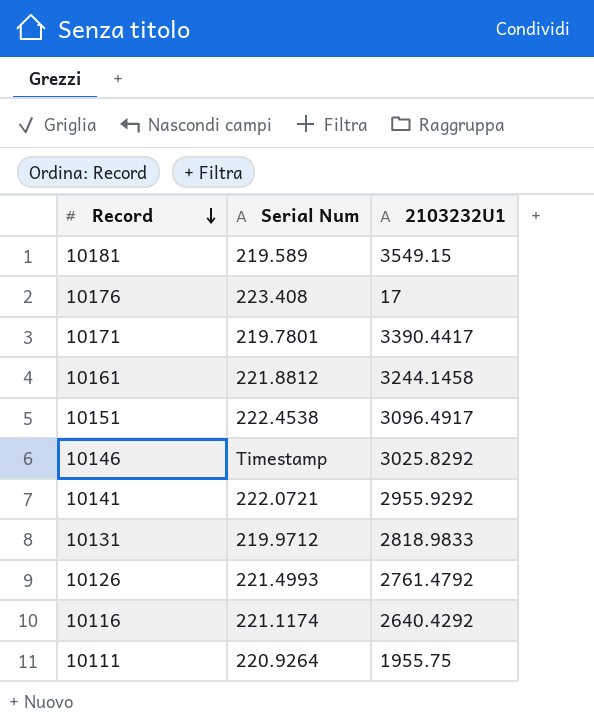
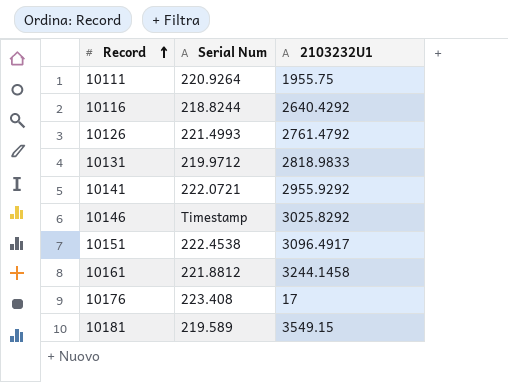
row order: Record descending -> Record ascending
row 10171: 219.7801 | 3390.4417 -> none
10116 | Serial Num: 221.1174 -> 218.8244

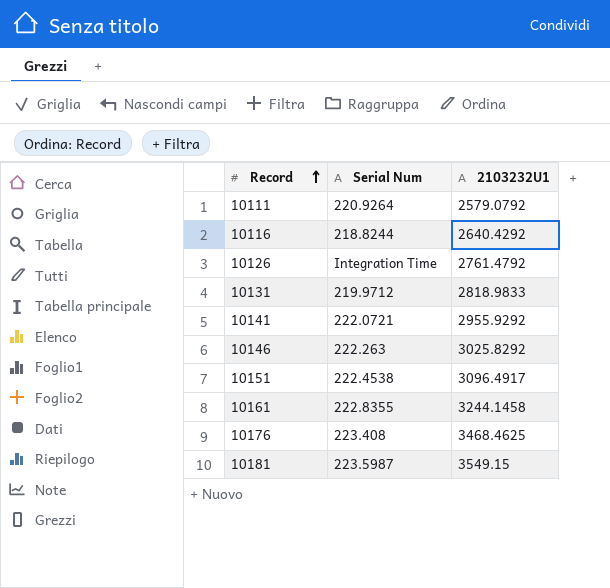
10111 | 2103232U1: 1955.75 -> 2579.0792
10126 | Serial Num: 221.4993 -> Integration Time
10146 | Serial Num: Timestamp -> 222.263
10161 | Serial Num: 221.8812 -> 222.8355
10176 | 2103232U1: 17 -> 3468.4625
10181 | Serial Num: 219.589 -> 223.5987

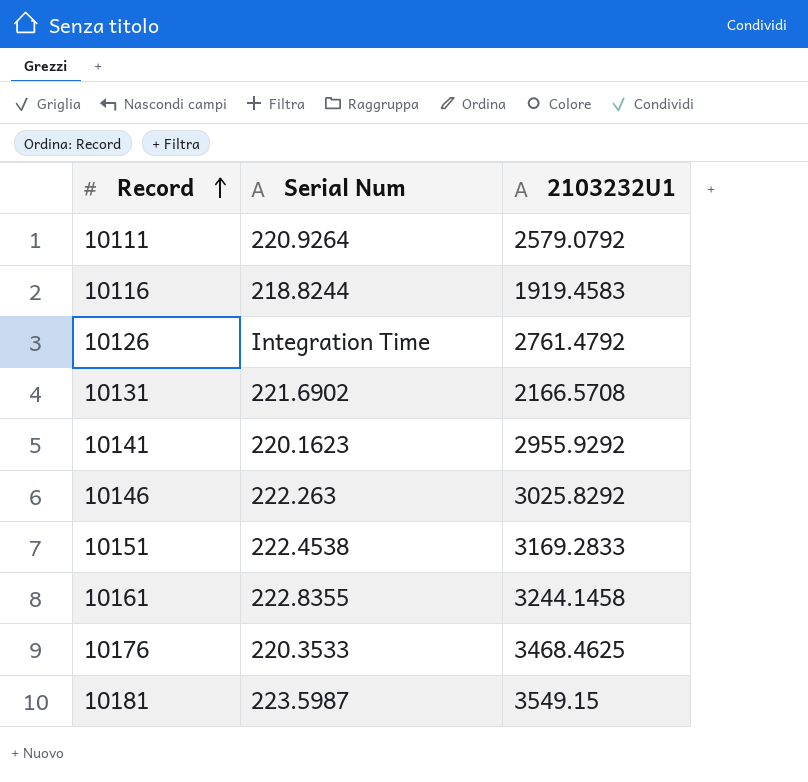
10116 | 2103232U1: 2640.4292 -> 1919.4583
10131 | Serial Num: 219.9712 -> 221.6902
10131 | 2103232U1: 2818.9833 -> 2166.5708
10141 | Serial Num: 222.0721 -> 220.1623
10151 | 2103232U1: 3096.4917 -> 3169.2833
10176 | Serial Num: 223.408 -> 220.3533

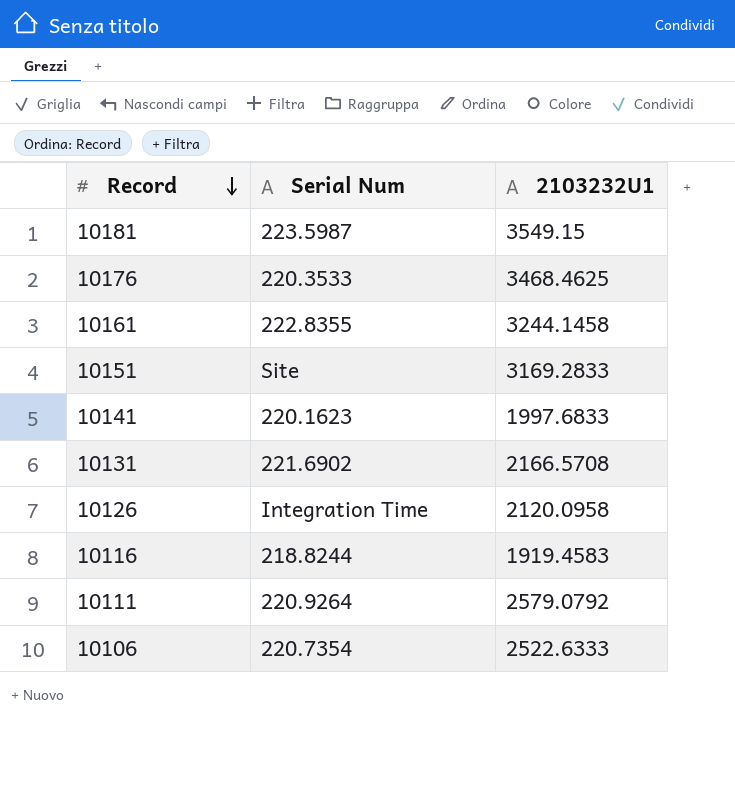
row order: Record ascending -> Record descending
row 10146: 222.263 | 3025.8292 -> none
10151 | Serial Num: 222.4538 -> Site
10141 | 2103232U1: 2955.9292 -> 1997.6833
10126 | 2103232U1: 2761.4792 -> 2120.0958
row 10106: none -> 220.7354 | 2522.6333

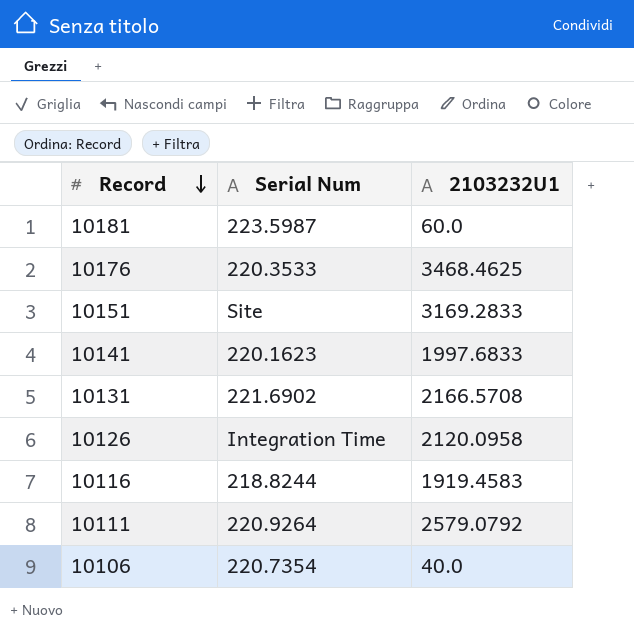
row 10161: 222.8355 | 3244.1458 -> none
10181 | 2103232U1: 3549.15 -> 60.0
10106 | 2103232U1: 2522.6333 -> 40.0

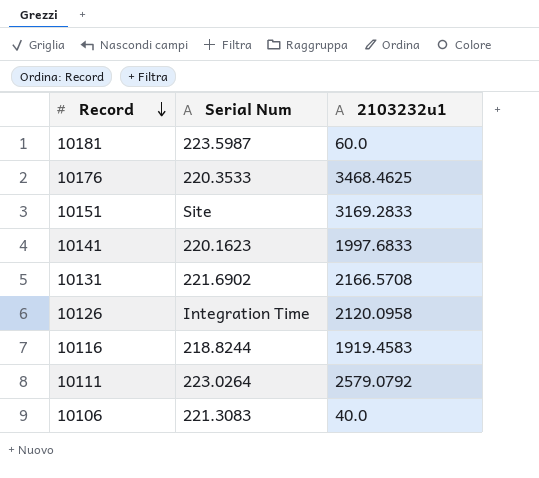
column name: 2103232U1 -> 2103232u1
10111 | Serial Num: 220.9264 -> 223.0264
10106 | Serial Num: 220.7354 -> 221.3083

